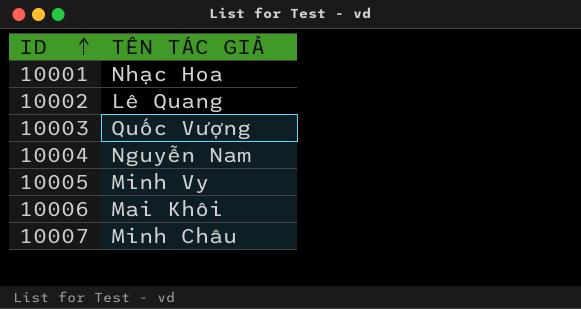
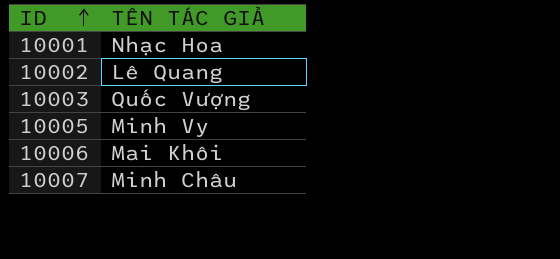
row 10004: Nguyễn Nam -> none

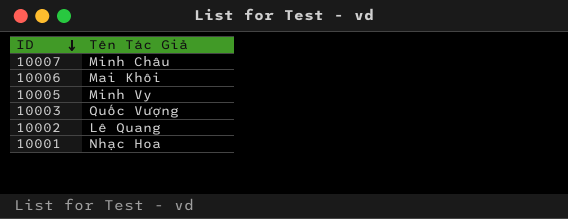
row order: ID ascending -> ID descending
column name: TÊN TÁC GIẢ -> Tên Tác Giả

